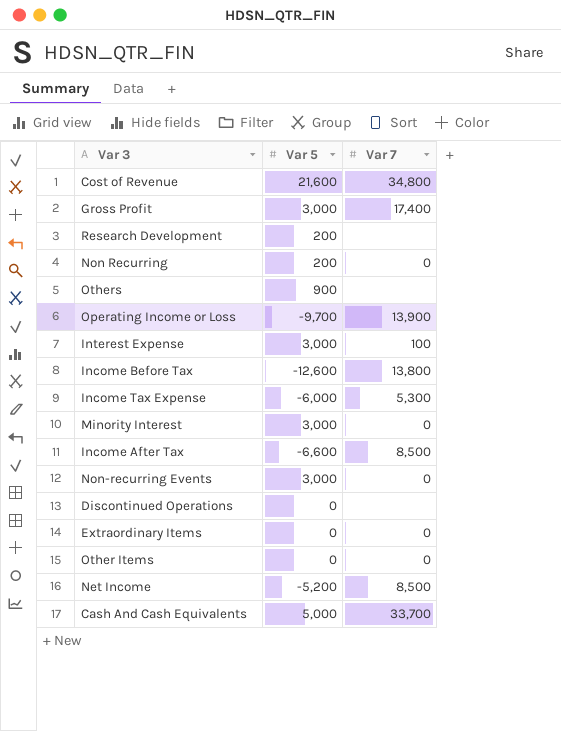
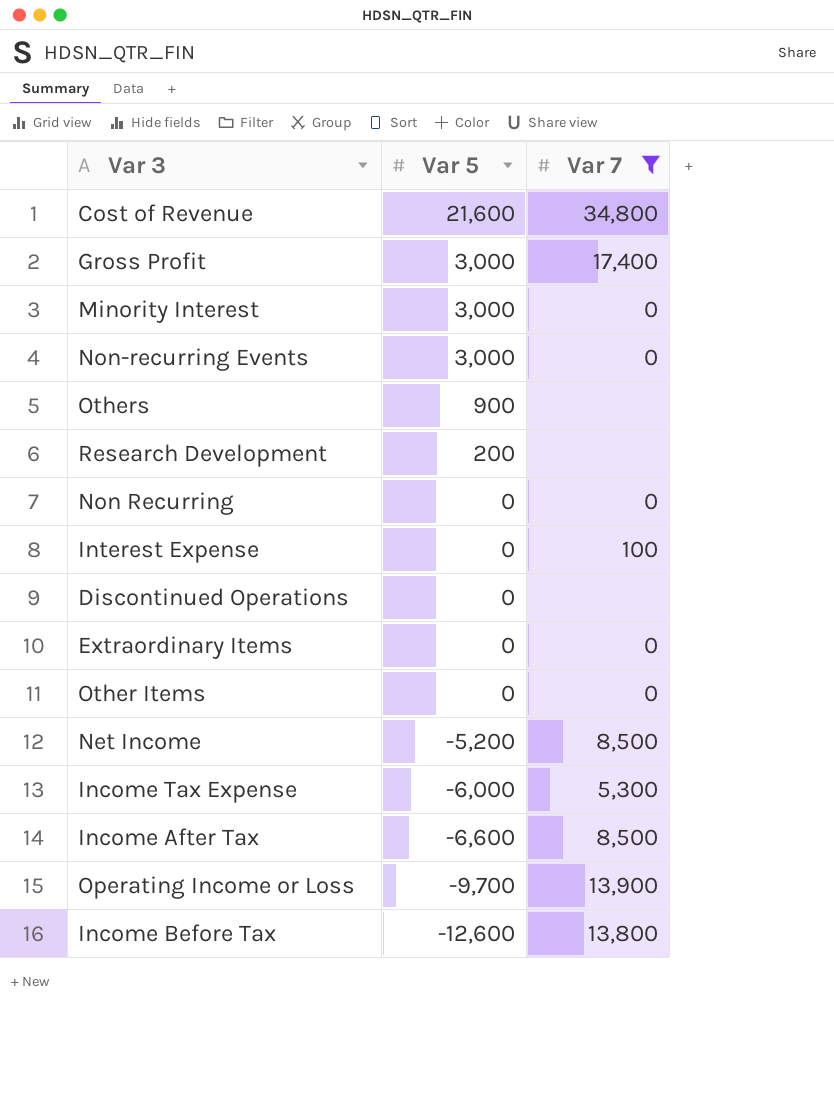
filter: none -> Var 7 != 33,700
row order: none -> Var 5 descending
Non Recurring | Var 5: 200 -> 0
Interest Expense | Var 5: 3,000 -> 0

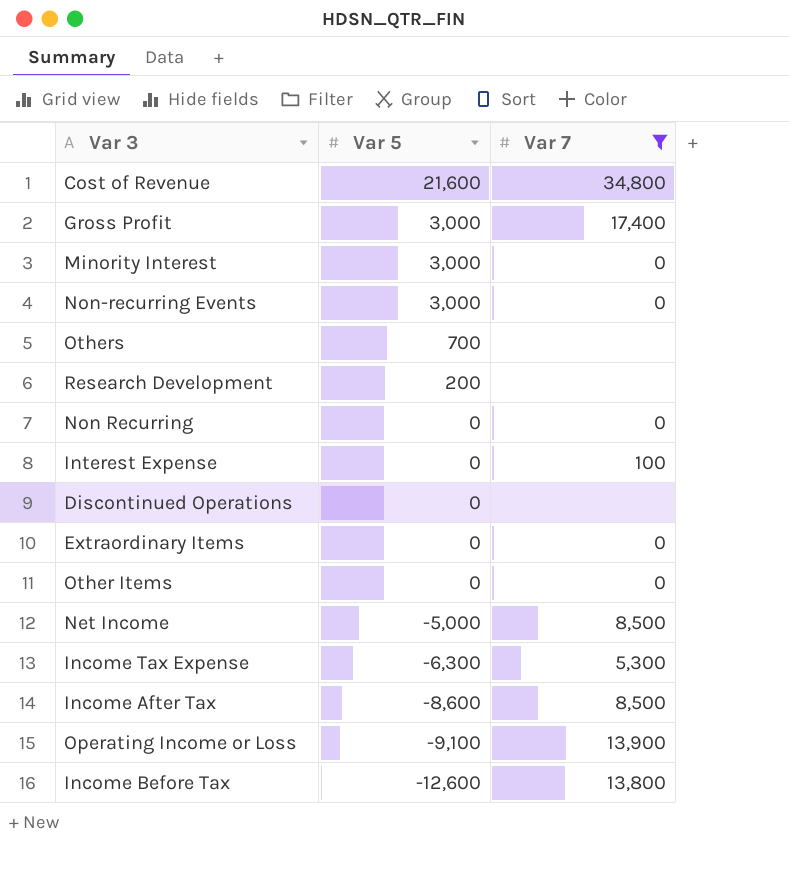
Others | Var 5: 900 -> 700
Net Income | Var 5: -5,200 -> -5,000
Income Tax Expense | Var 5: -6,000 -> -6,300
Income After Tax | Var 5: -6,600 -> -8,600
Operating Income or Loss | Var 5: -9,700 -> -9,100

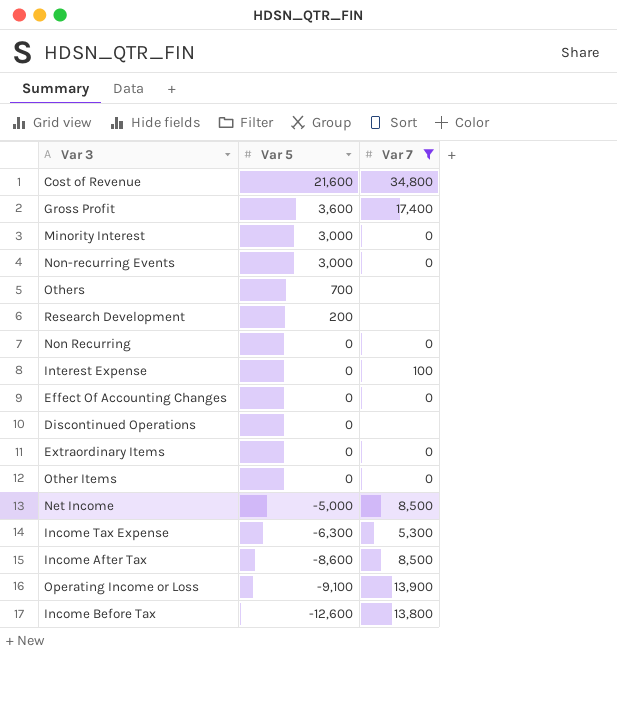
Gross Profit | Var 5: 3,000 -> 3,600
row Effect Of Accounting Changes: none -> 0 | 0

